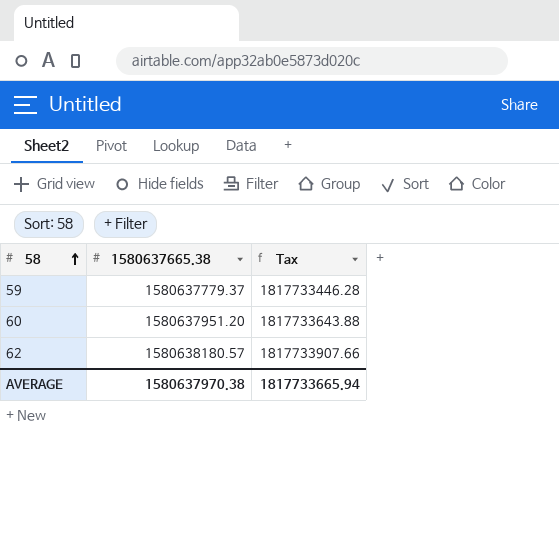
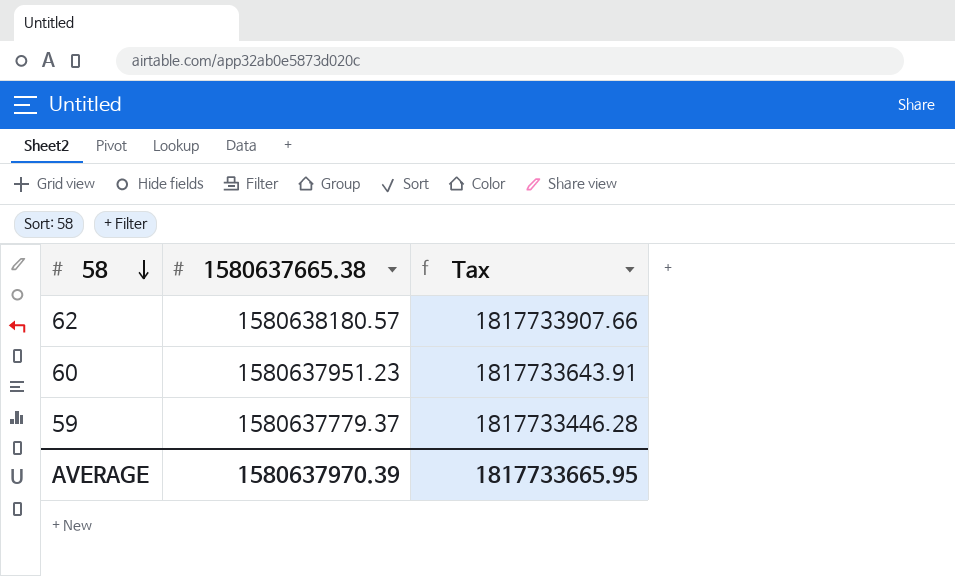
row order: 58 ascending -> 58 descending
60 | 1580637665.38: 1580637951.20 -> 1580637951.23
60 | Tax: 1817733643.88 -> 1817733643.91
AVERAGE | 1580637665.38: 1580637970.38 -> 1580637970.39
AVERAGE | Tax: 1817733665.94 -> 1817733665.95

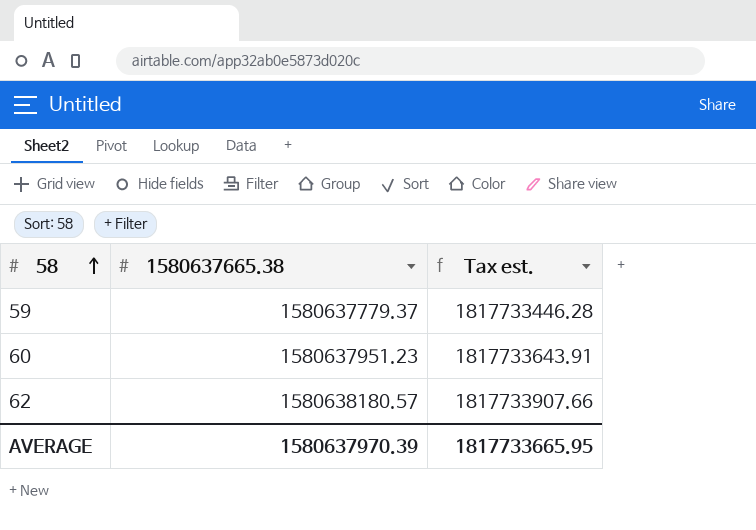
row order: 58 descending -> 58 ascending
column name: Tax -> Tax est.

